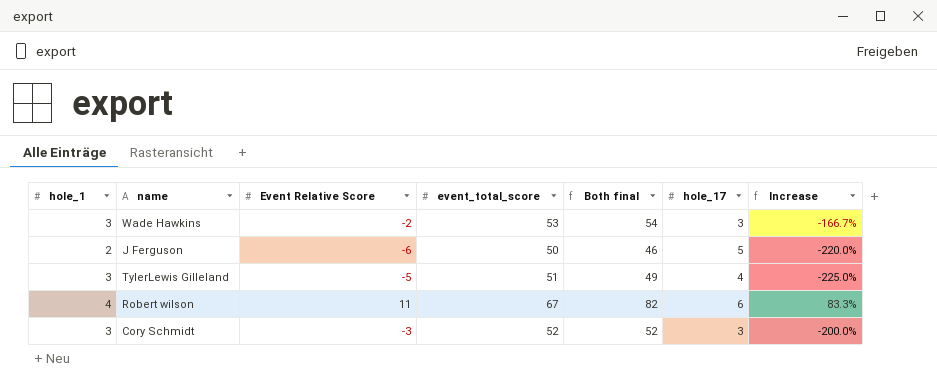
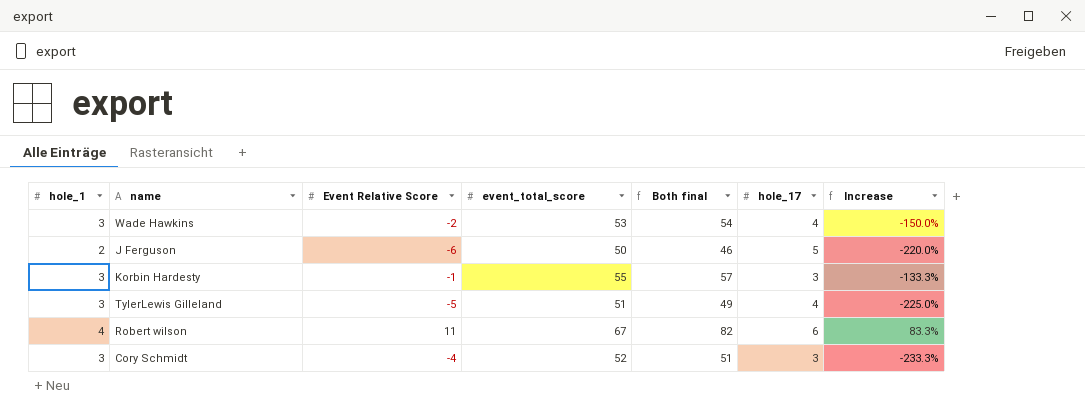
Wade Hawkins | hole_17: 3 -> 4
Wade Hawkins | Increase: -166.7% -> -150.0%
row Korbin Hardesty: none -> 3 | -1 | 55 | 57 | 3 | -133.3%
Cory Schmidt | Event Relative Score: -3 -> -4
Cory Schmidt | Both final: 52 -> 51
Cory Schmidt | Increase: -200.0% -> -233.3%

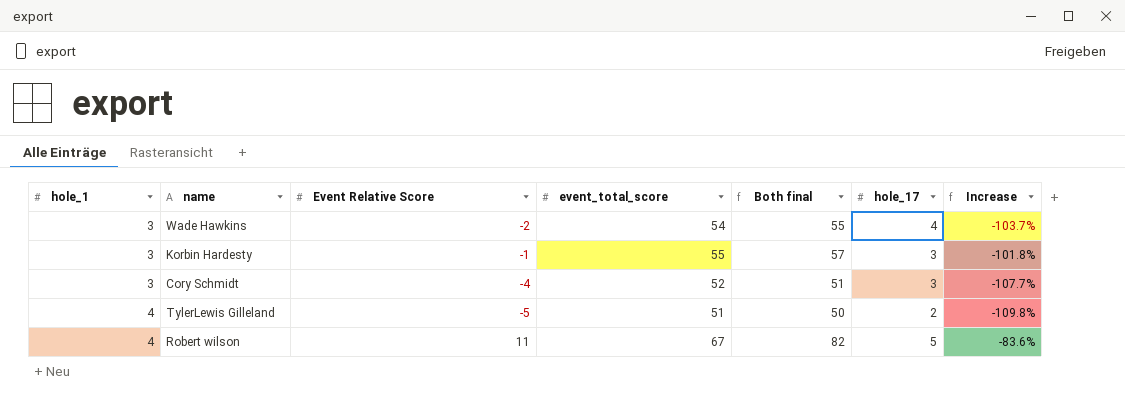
row order: none -> hole_1 ascending
column Increase | formula: ([Event Relative Score] - [hole_17]) / [hole_17] -> ([Event Relative Score] - [event_total_score]) / [event_total_score]
row J Ferguson: 2 | -6 | 50 | 46 | 5 | -220.0% -> none
Wade Hawkins | event_total_score: 53 -> 54
Wade Hawkins | Both final: 54 -> 55
TylerLewis Gilleland | hole_1: 3 -> 4
TylerLewis Gilleland | Both final: 49 -> 50
TylerLewis Gilleland | hole_17: 4 -> 2
Robert wilson | hole_17: 6 -> 5

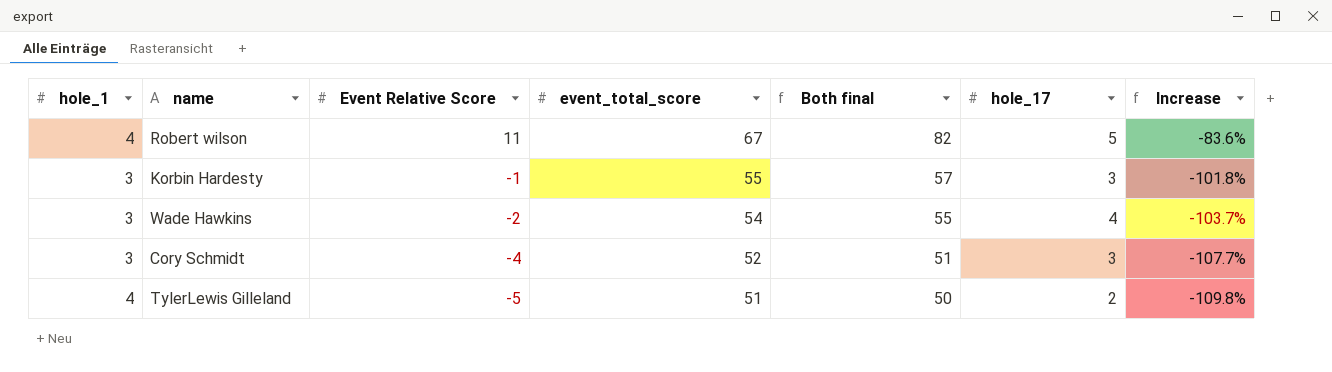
row order: hole_1 ascending -> Event Relative Score descending

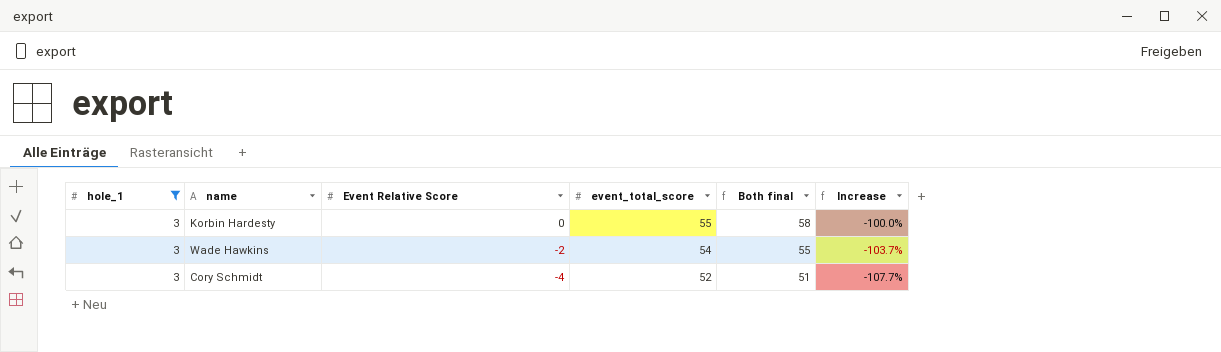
filter: none -> hole_1 = 3
column hole_17 | position: 6 -> none
Korbin Hardesty | Event Relative Score: -1 -> 0
Korbin Hardesty | Both final: 57 -> 58
Korbin Hardesty | Increase: -101.8% -> -100.0%

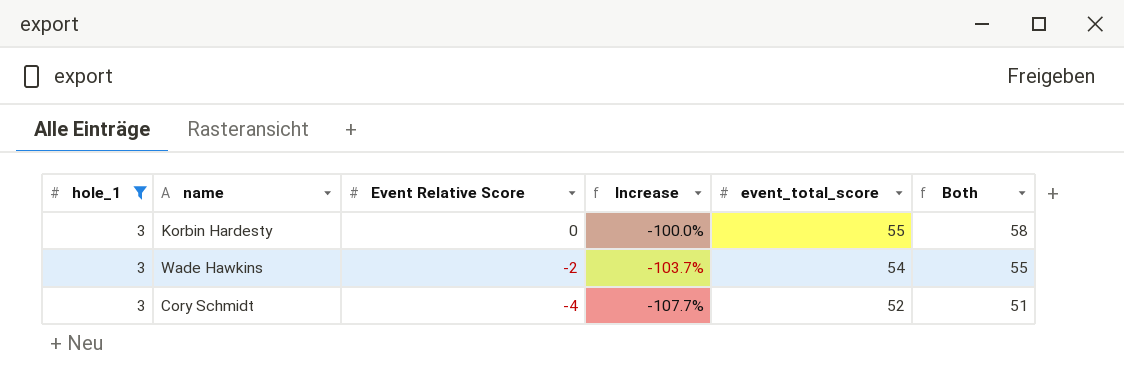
column Increase | position: 6 -> 4
column name: Both final -> Both

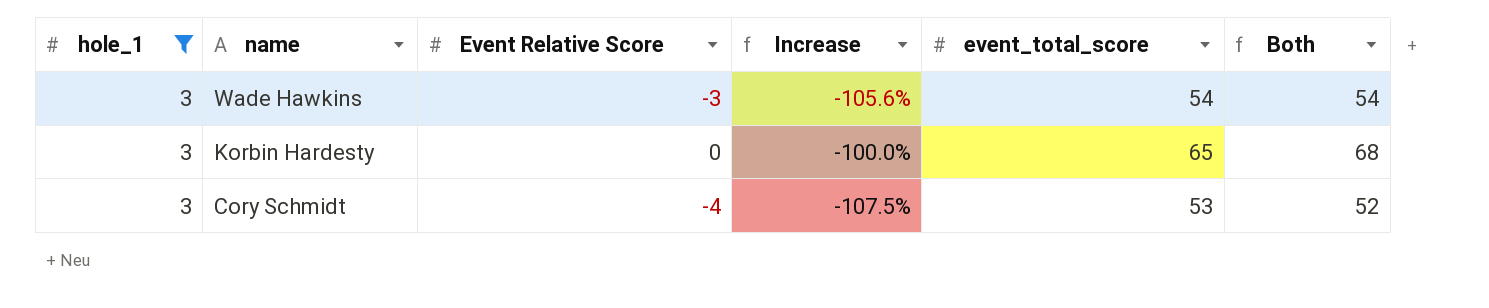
row order: Event Relative Score descending -> name descending
Wade Hawkins | Event Relative Score: -2 -> -3
Wade Hawkins | Increase: -103.7% -> -105.6%
Wade Hawkins | Both: 55 -> 54
Korbin Hardesty | event_total_score: 55 -> 65
Korbin Hardesty | Both: 58 -> 68
Cory Schmidt | Increase: -107.7% -> -107.5%
Cory Schmidt | event_total_score: 52 -> 53
Cory Schmidt | Both: 51 -> 52

